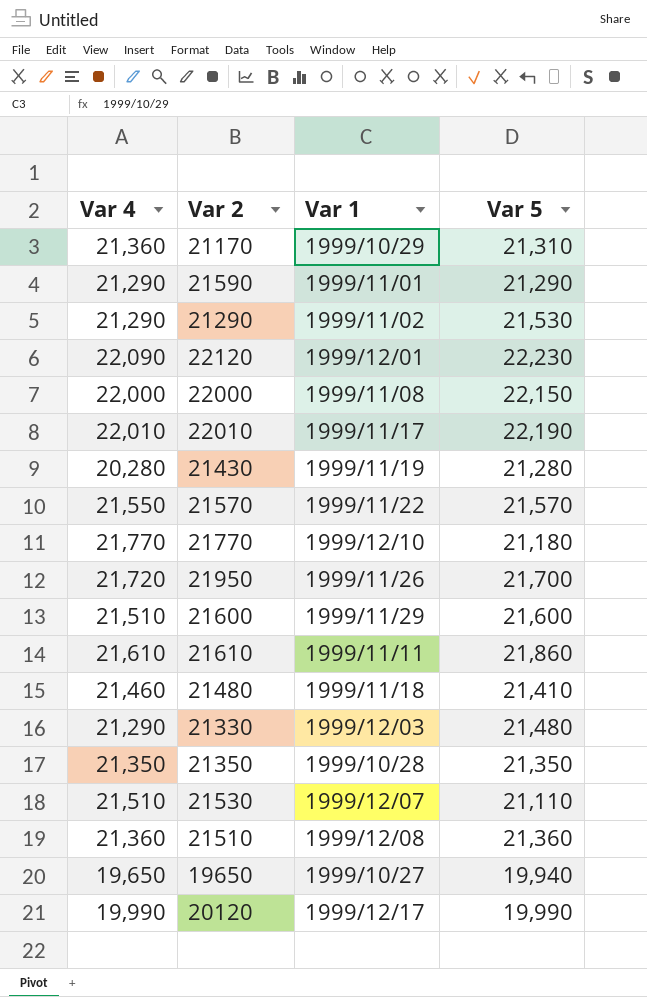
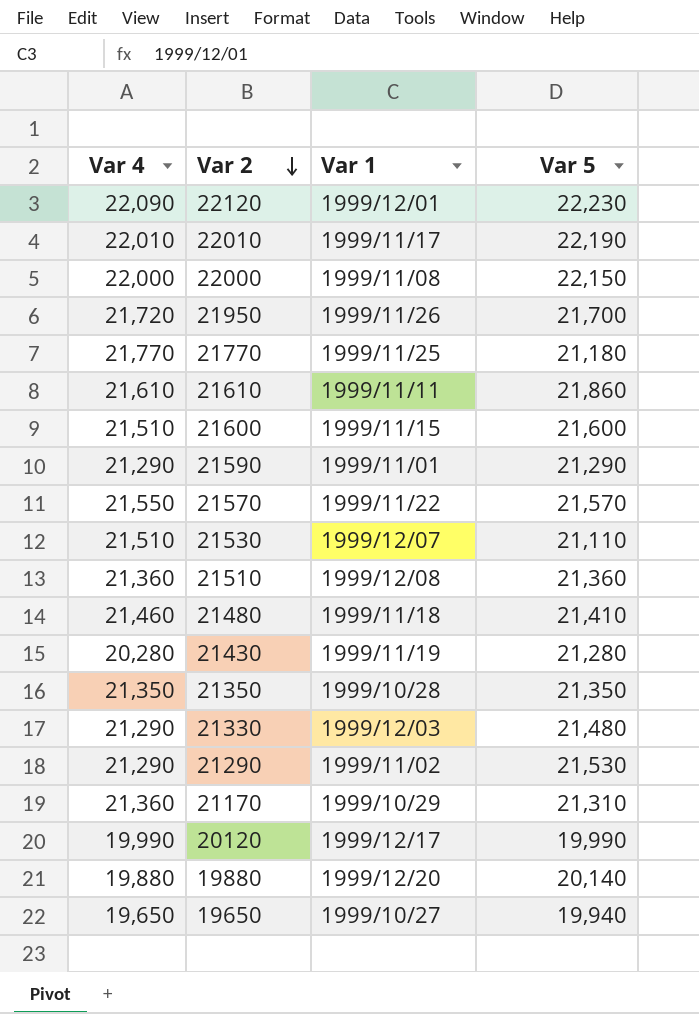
row order: none -> Var 2 descending
21770 | Var 1: 1999/12/10 -> 1999/11/25
21600 | Var 1: 1999/11/29 -> 1999/11/15
row 19880: none -> 19,880 | 1999/12/20 | 20,140

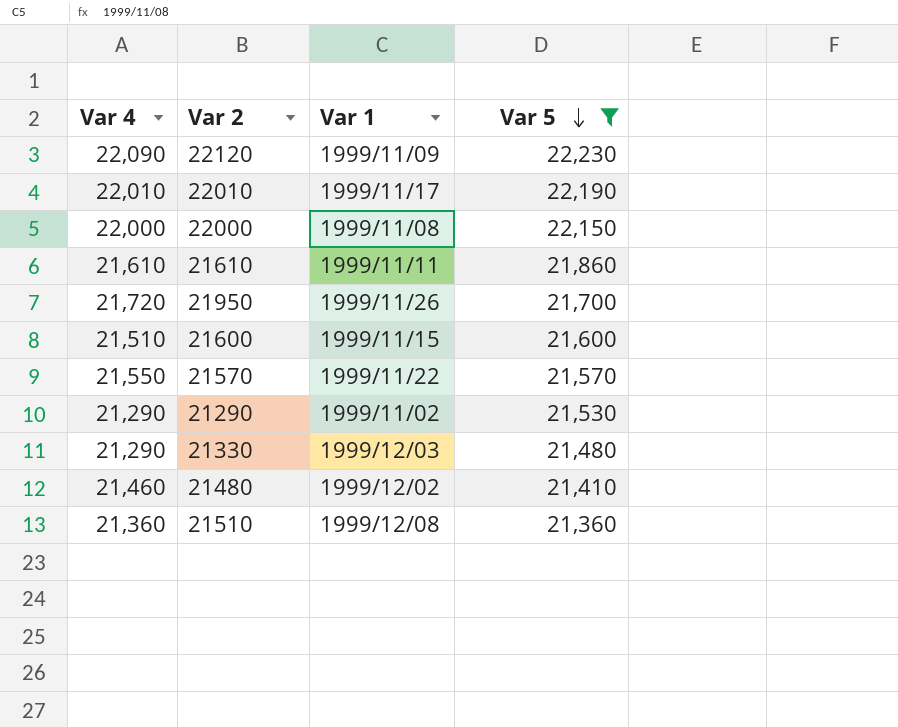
filter: none -> Var 5 >= 21,360
row order: Var 2 descending -> Var 5 descending
22120 | Var 1: 1999/12/01 -> 1999/11/09
21480 | Var 1: 1999/11/18 -> 1999/12/02

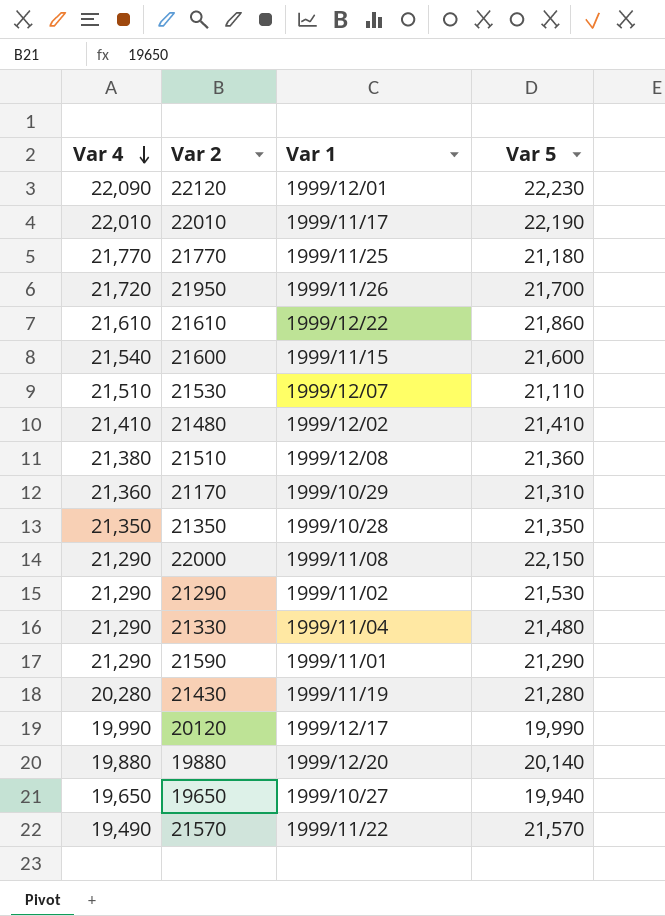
filter: Var 5 >= 21,360 -> none
row order: Var 5 descending -> Var 4 descending
22120 | Var 1: 1999/11/09 -> 1999/12/01
21610 | Var 1: 1999/11/11 -> 1999/12/22
21600 | Var 4: 21,510 -> 21,540
21480 | Var 4: 21,460 -> 21,410
21510 | Var 4: 21,360 -> 21,380
22000 | Var 4: 22,000 -> 21,290
21330 | Var 1: 1999/12/03 -> 1999/11/04
21570 | Var 4: 21,550 -> 19,490

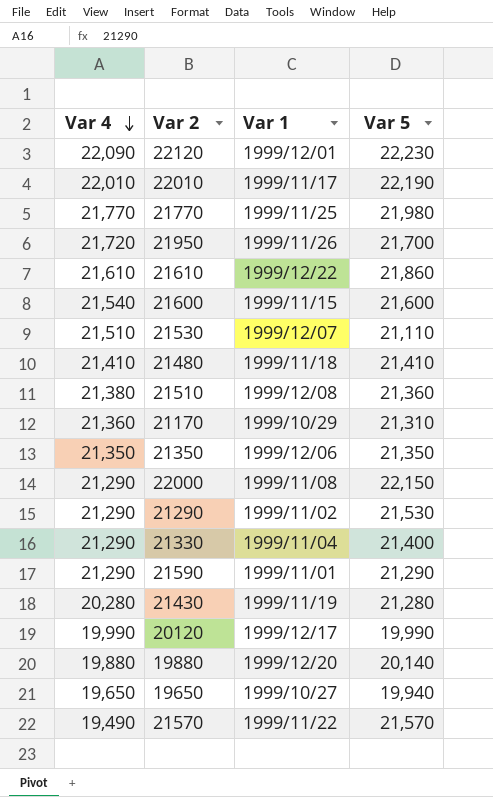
21770 | Var 5: 21,180 -> 21,980
21480 | Var 1: 1999/12/02 -> 1999/11/18
21350 | Var 1: 1999/10/28 -> 1999/12/06
21330 | Var 5: 21,480 -> 21,400

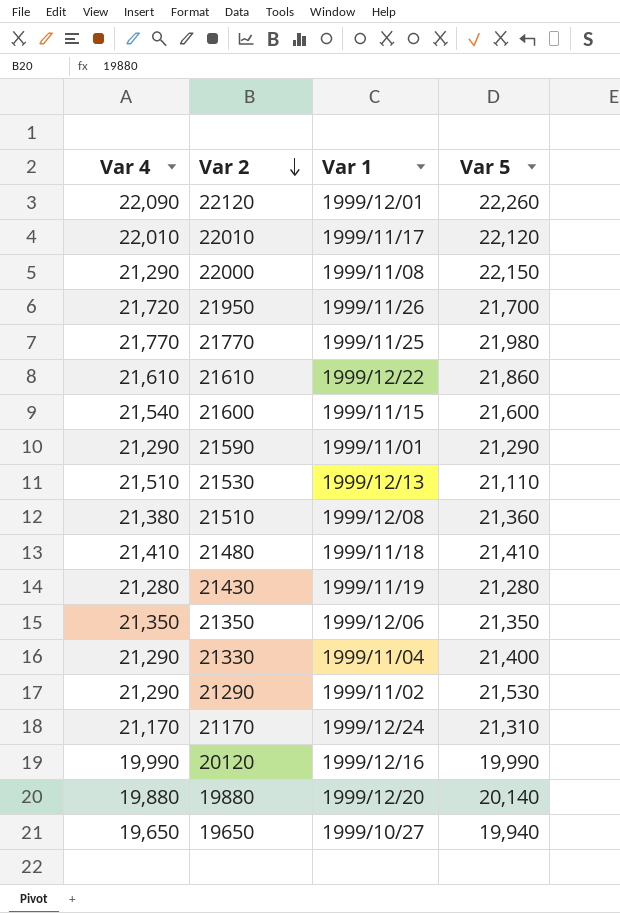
row order: Var 4 descending -> Var 2 descending
row 21570: 19,490 | 1999/11/22 | 21,570 -> none
22120 | Var 5: 22,230 -> 22,260
22010 | Var 5: 22,190 -> 22,120
21530 | Var 1: 1999/12/07 -> 1999/12/13
21430 | Var 4: 20,280 -> 21,280
21170 | Var 4: 21,360 -> 21,170
21170 | Var 1: 1999/10/29 -> 1999/12/24
20120 | Var 1: 1999/12/17 -> 1999/12/16

